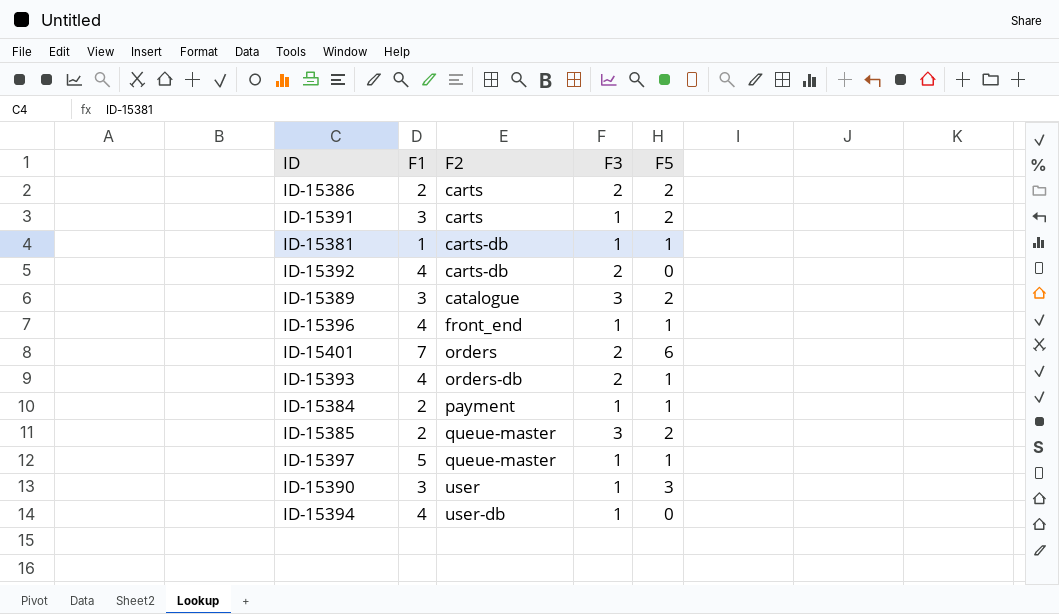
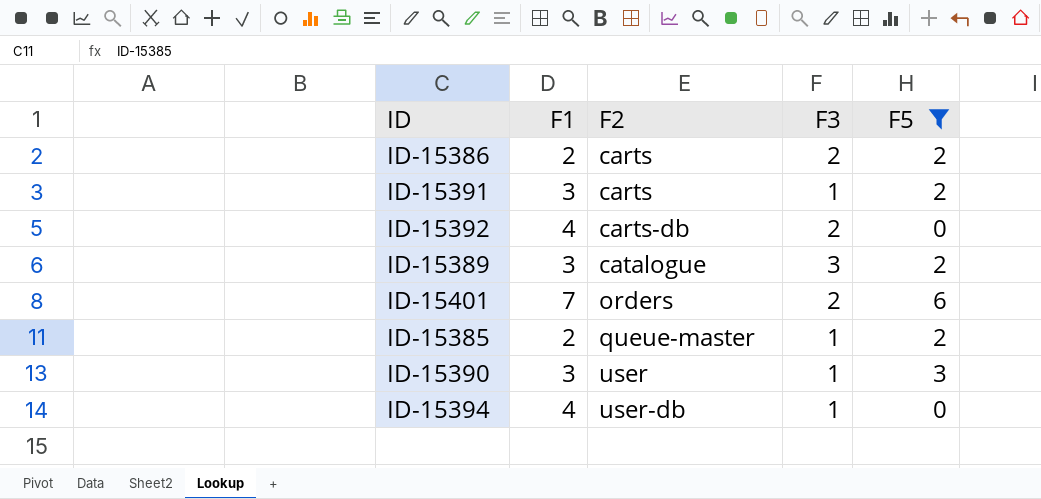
filter: none -> F5 != 1
ID-15385 | F3: 3 -> 1

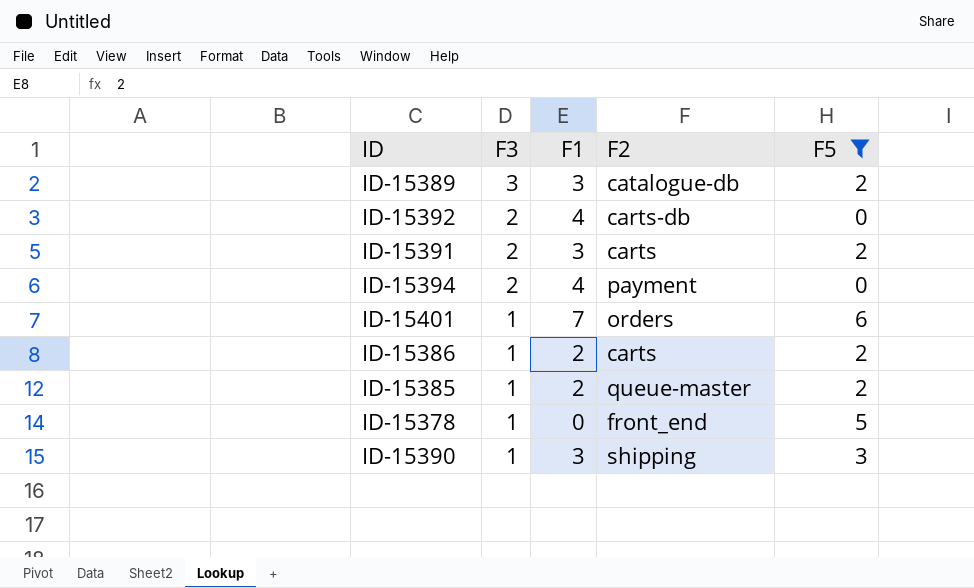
row order: F2 ascending -> F3 descending
column F3 | position: 4 -> 2
ID-15389 | F2: catalogue -> catalogue-db
ID-15391 | F3: 1 -> 2
ID-15394 | F3: 1 -> 2
ID-15394 | F2: user-db -> payment
ID-15401 | F3: 2 -> 1
ID-15386 | F3: 2 -> 1
row ID-15378: none -> 1 | 0 | front_end | 5
ID-15390 | F2: user -> shipping

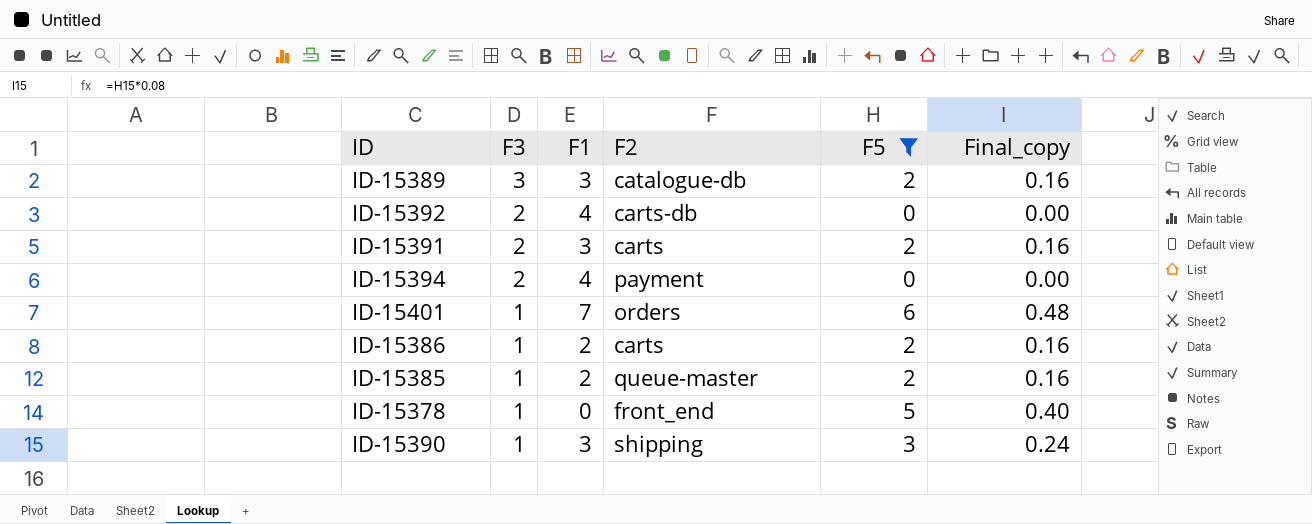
column Final_copy | formula: none -> [F5] * 0.08

